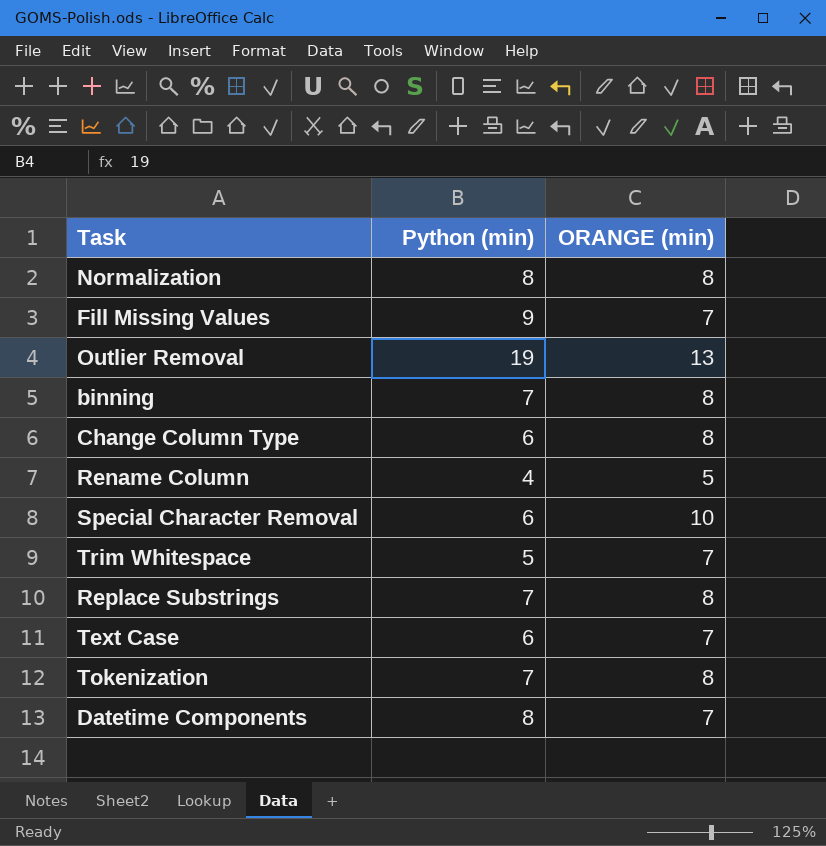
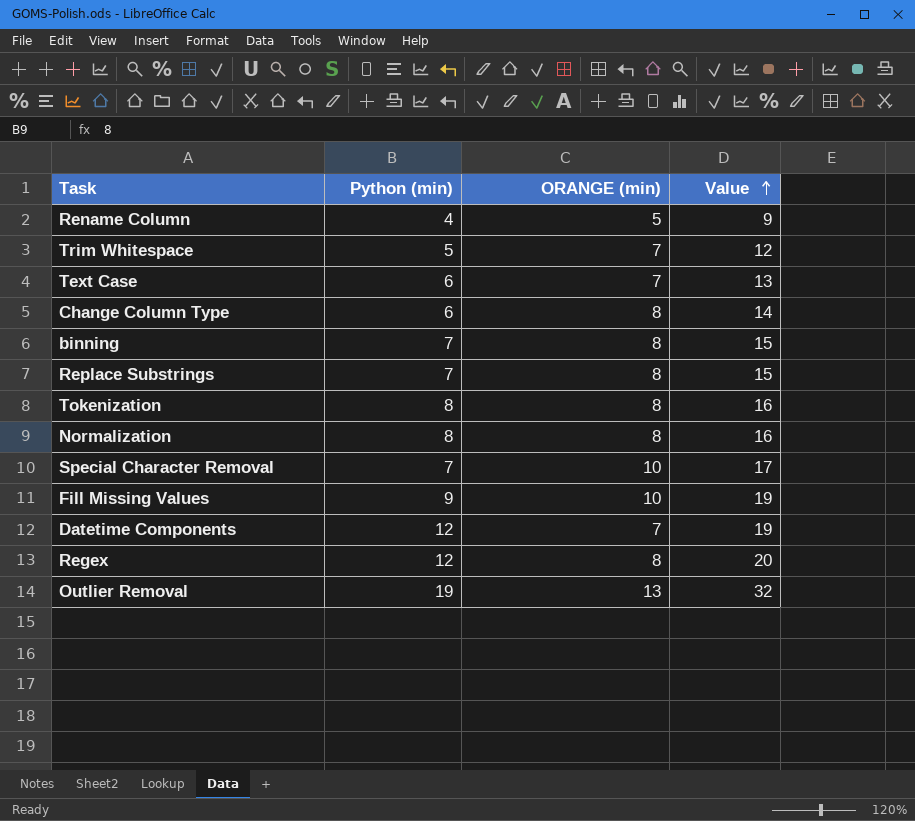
row order: none -> Value ascending
column Value | formula: none -> [Python (min)] + [ORANGE (min)]
Tokenization | Python (min): 7 -> 8
Special Character Removal | Python (min): 6 -> 7
Fill Missing Values | ORANGE (min): 7 -> 10
Datetime Components | Python (min): 8 -> 12
row Regex: none -> 12 | 8 | 20

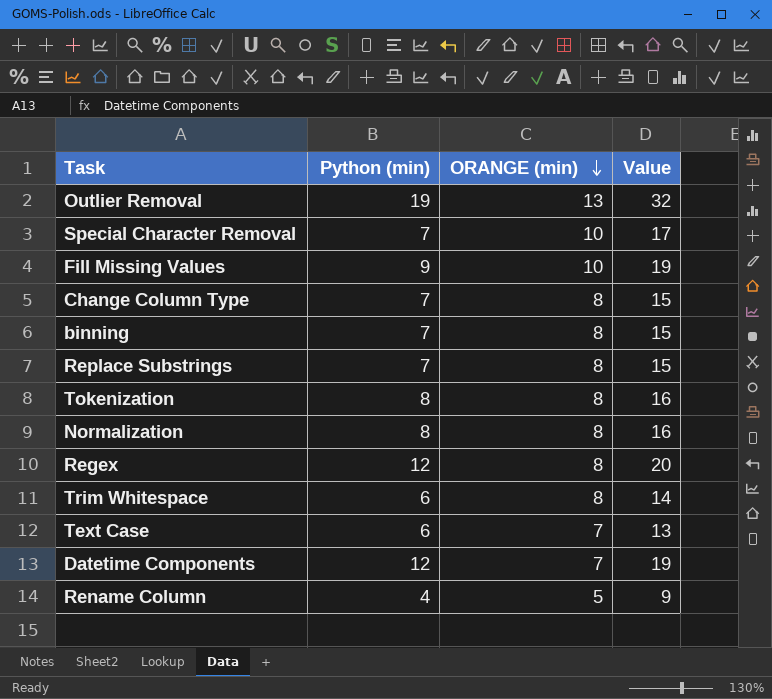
row order: Value ascending -> ORANGE (min) descending
Change Column Type | Python (min): 6 -> 7
Change Column Type | Value: 14 -> 15
Trim Whitespace | Python (min): 5 -> 6
Trim Whitespace | ORANGE (min): 7 -> 8
Trim Whitespace | Value: 12 -> 14

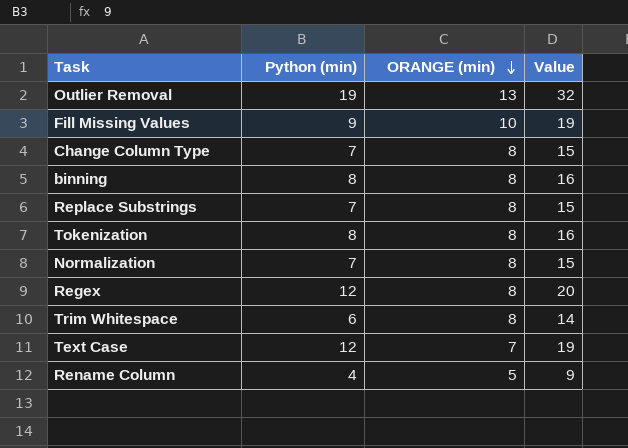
row Special Character Removal: 7 | 10 | 17 -> none
row Datetime Components: 12 | 7 | 19 -> none
binning | Python (min): 7 -> 8
binning | Value: 15 -> 16
Normalization | Python (min): 8 -> 7
Normalization | Value: 16 -> 15
Text Case | Python (min): 6 -> 12
Text Case | Value: 13 -> 19

